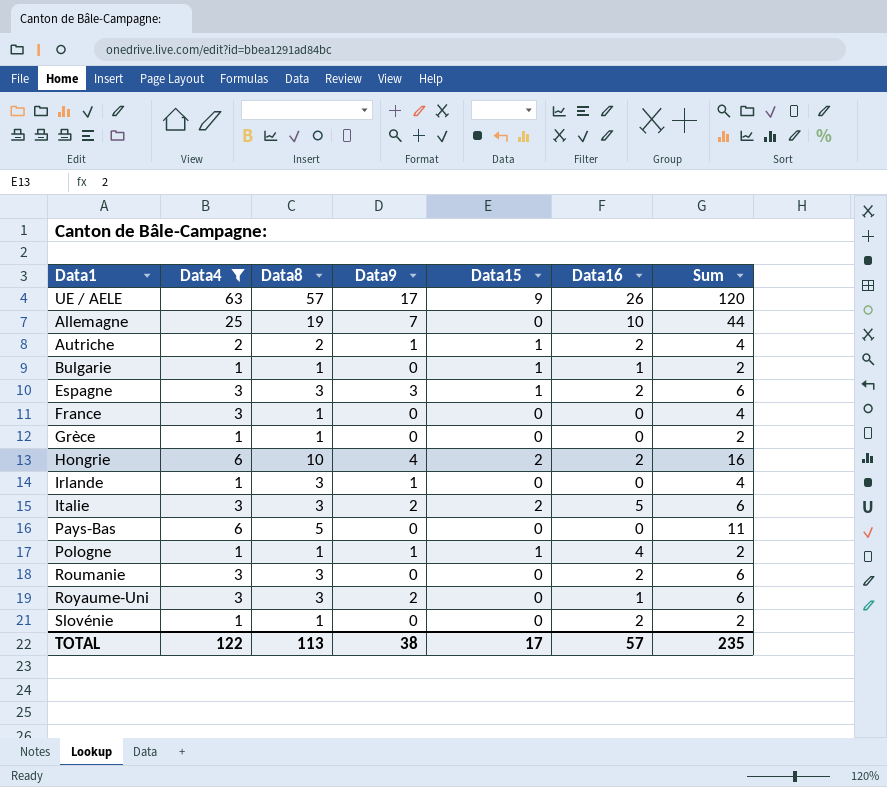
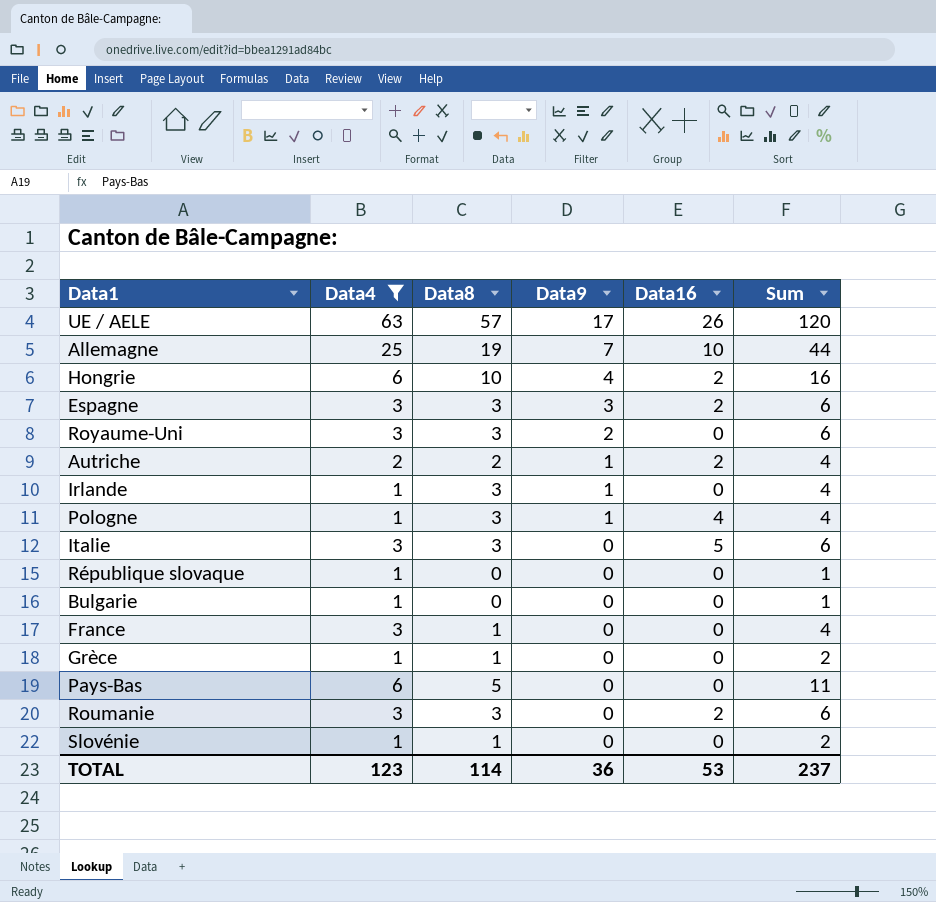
row order: none -> Data9 descending
column Data15 | position: 5 -> none
Royaume-Uni | Data16: 1 -> 0
Pologne | Data8: 1 -> 3
Pologne | Sum: 2 -> 4
Italie | Data9: 2 -> 0
row République slovaque: none -> 1 | 0 | 0 | 0 | 1
Bulgarie | Data8: 1 -> 0
Bulgarie | Data16: 1 -> 0
Bulgarie | Sum: 2 -> 1
Slovénie | Data16: 2 -> 0
TOTAL | Data4: 122 -> 123
TOTAL | Data8: 113 -> 114
TOTAL | Data9: 38 -> 36
TOTAL | Data16: 57 -> 53
TOTAL | Sum: 235 -> 237

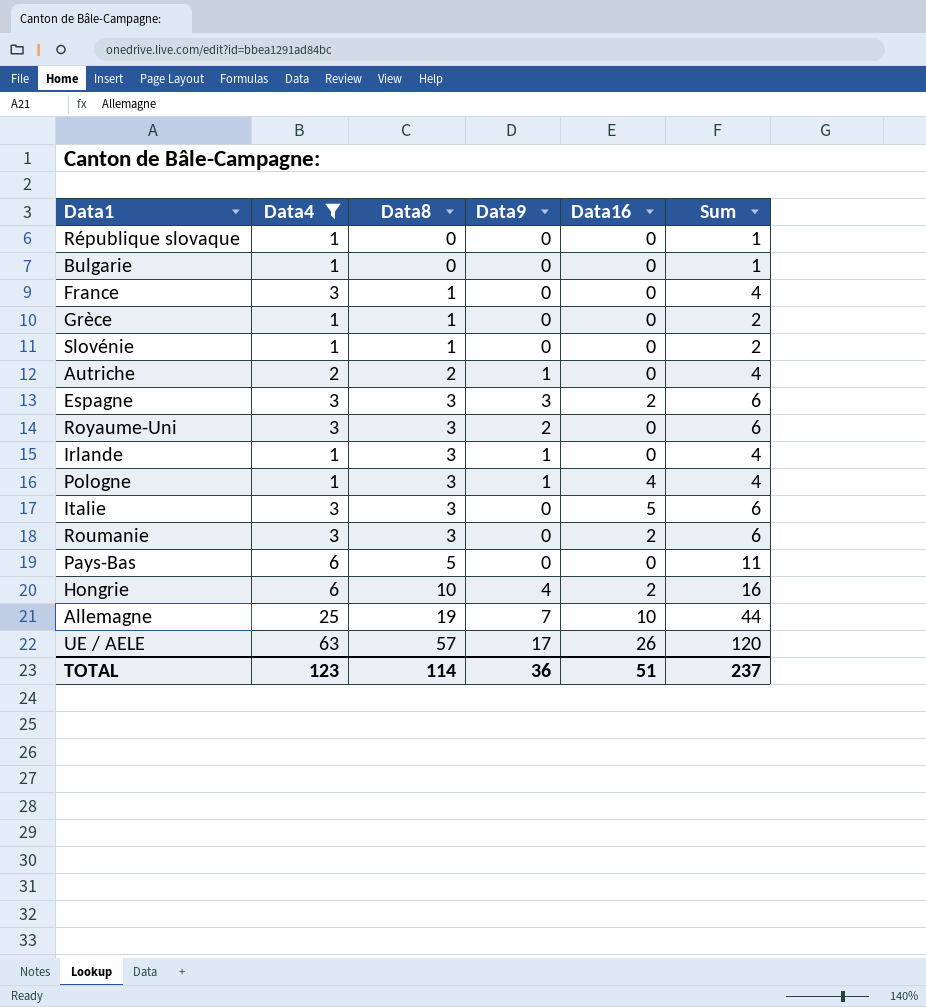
row order: Data9 descending -> Data8 ascending
Autriche | Data16: 2 -> 0
TOTAL | Data16: 53 -> 51

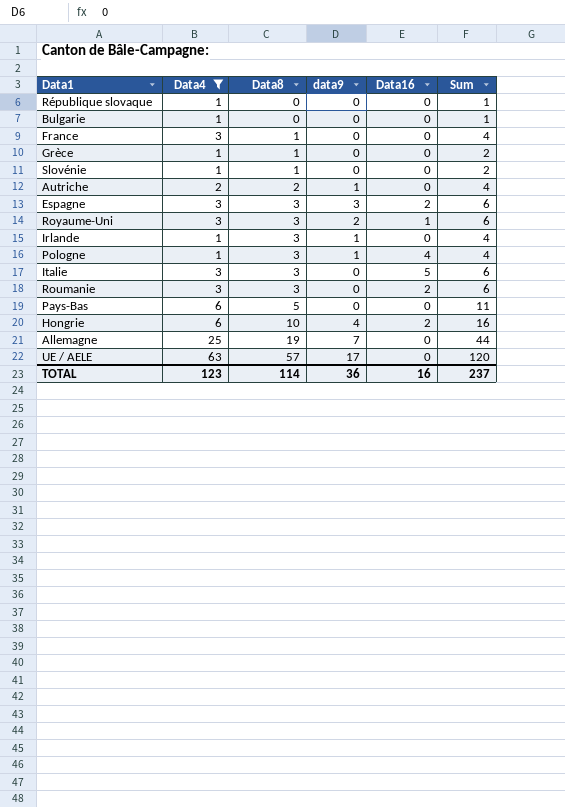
column name: Data9 -> data9
Royaume-Uni | Data16: 0 -> 1
Allemagne | Data16: 10 -> 0
UE / AELE | Data16: 26 -> 0
TOTAL | Data16: 51 -> 16

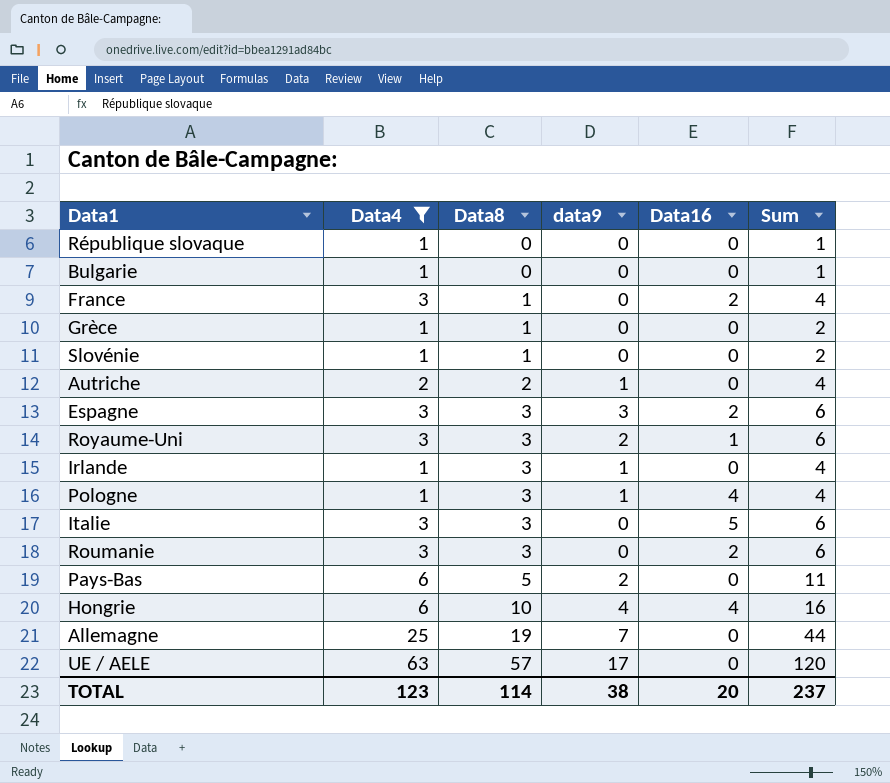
France | Data16: 0 -> 2
Pays-Bas | data9: 0 -> 2
Hongrie | Data16: 2 -> 4
TOTAL | data9: 36 -> 38
TOTAL | Data16: 16 -> 20

